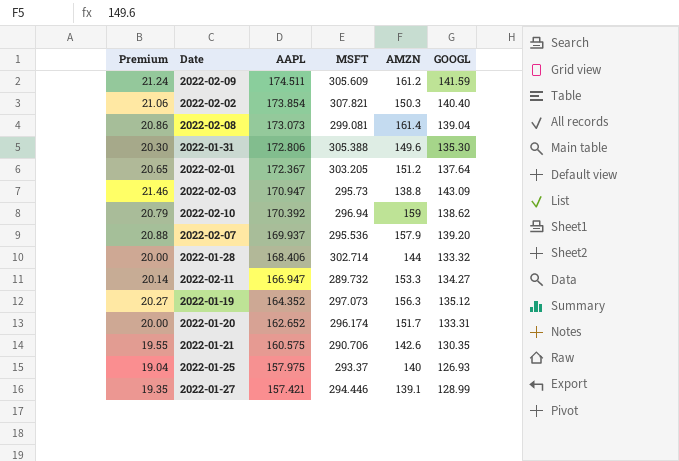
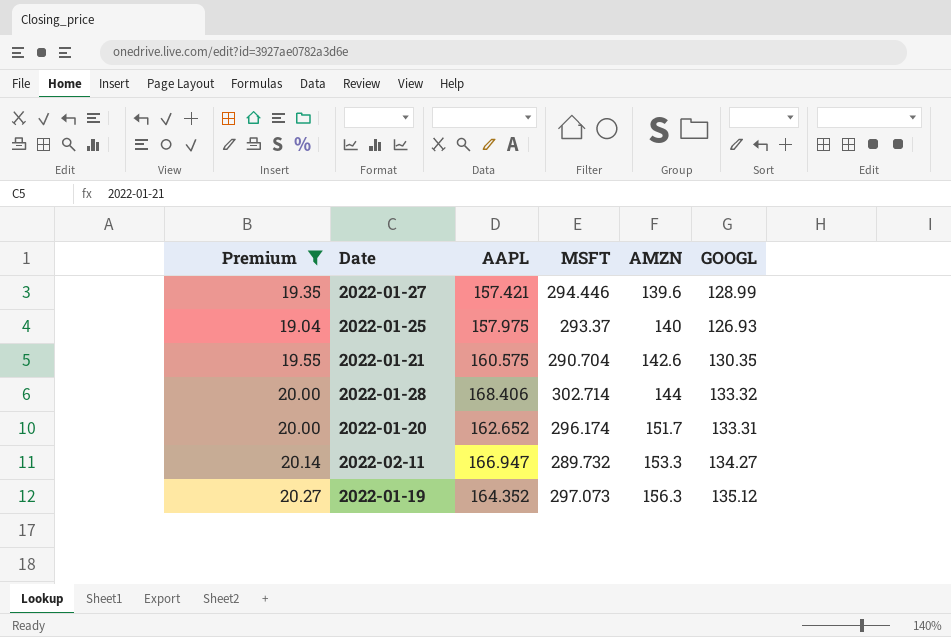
filter: none -> Premium <= 20.27
row order: AAPL descending -> AMZN ascending
2022-01-27 | AMZN: 139.1 -> 139.6
2022-01-21 | MSFT: 290.706 -> 290.704

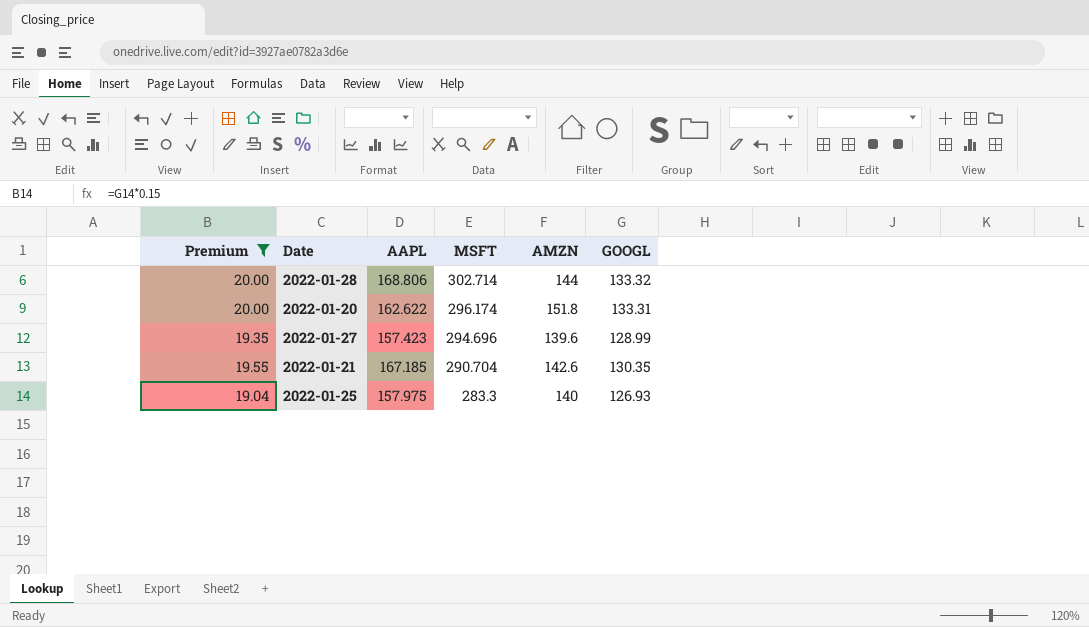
row order: AMZN ascending -> MSFT descending
row 2022-02-11: 20.14 | 166.947 | 289.732 | 153.3 | 134.27 -> none
row 2022-01-19: 20.27 | 164.352 | 297.073 | 156.3 | 135.12 -> none
2022-01-28 | AAPL: 168.406 -> 168.806
2022-01-20 | AAPL: 162.652 -> 162.622
2022-01-20 | AMZN: 151.7 -> 151.8
2022-01-27 | AAPL: 157.421 -> 157.423
2022-01-27 | MSFT: 294.446 -> 294.696
2022-01-21 | AAPL: 160.575 -> 167.185
2022-01-25 | MSFT: 293.37 -> 283.3

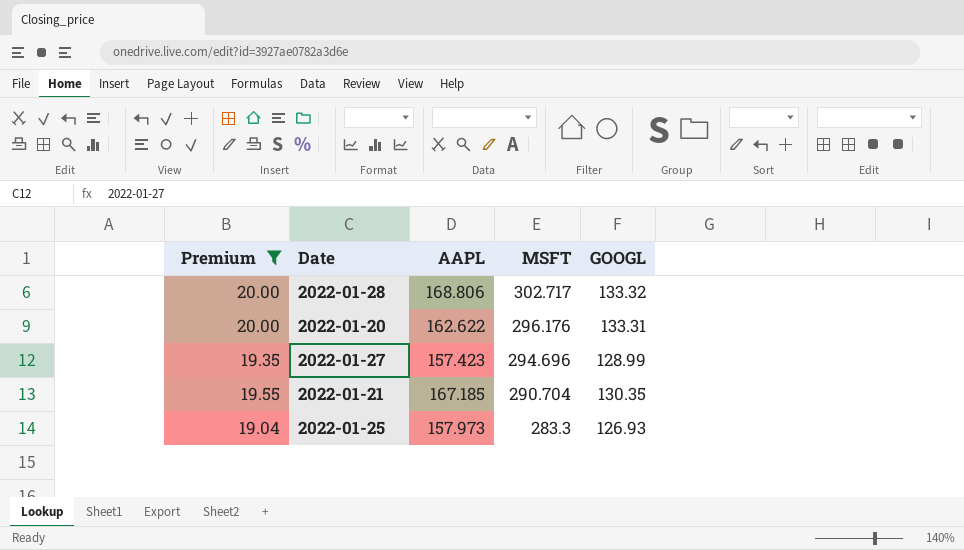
column AMZN | position: 5 -> none
2022-01-28 | MSFT: 302.714 -> 302.717
2022-01-20 | MSFT: 296.174 -> 296.176
2022-01-25 | AAPL: 157.975 -> 157.973

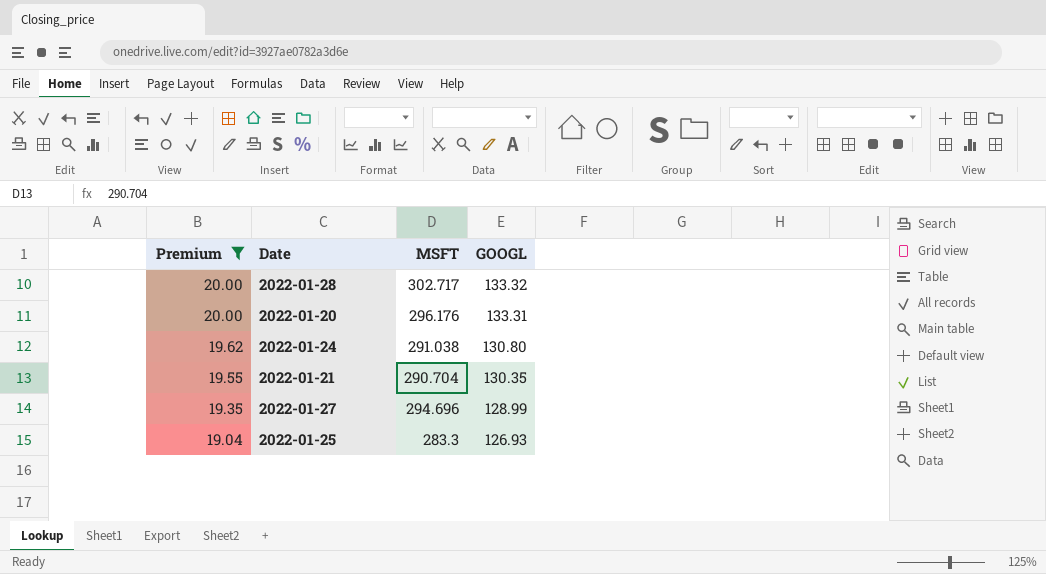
row order: MSFT descending -> Premium descending
column AAPL | position: 3 -> none
row 2022-01-24: none -> 19.62 | 291.038 | 130.80

